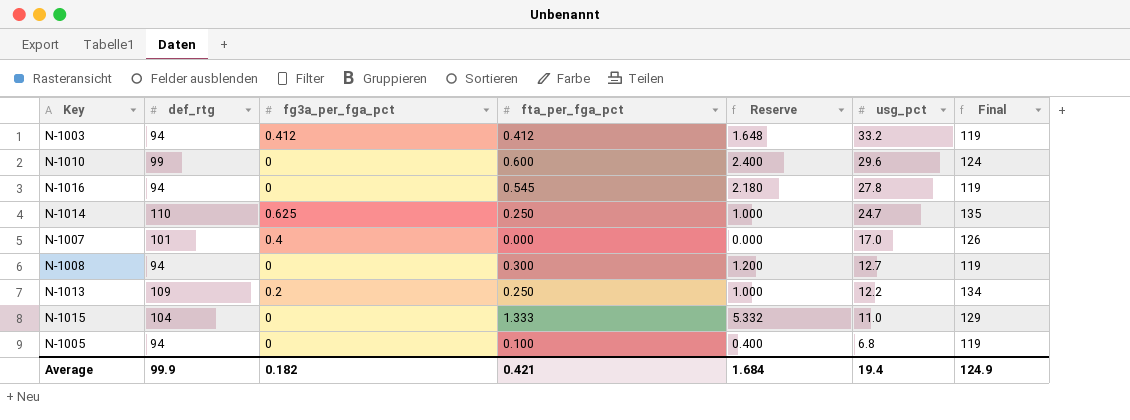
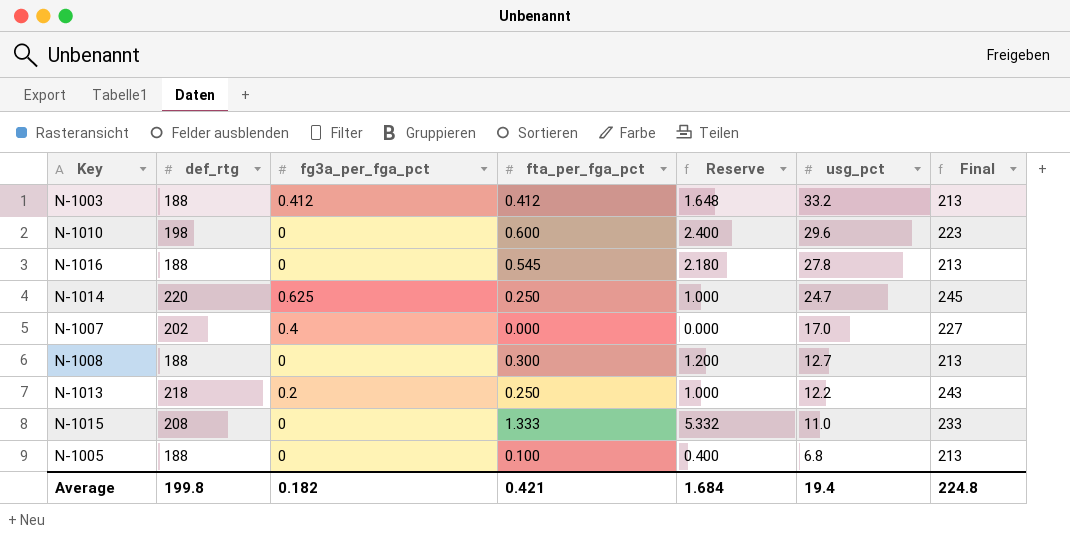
N-1003 | def_rtg: 94 -> 188
N-1003 | Final: 119 -> 213
N-1010 | def_rtg: 99 -> 198
N-1010 | Final: 124 -> 223
N-1016 | def_rtg: 94 -> 188
N-1016 | Final: 119 -> 213
N-1014 | def_rtg: 110 -> 220
N-1014 | Final: 135 -> 245
N-1007 | def_rtg: 101 -> 202
N-1007 | Final: 126 -> 227
N-1008 | def_rtg: 94 -> 188
N-1008 | Final: 119 -> 213
N-1013 | def_rtg: 109 -> 218
N-1013 | Final: 134 -> 243
N-1015 | def_rtg: 104 -> 208
N-1015 | Final: 129 -> 233
N-1005 | def_rtg: 94 -> 188
N-1005 | Final: 119 -> 213
Average | def_rtg: 99.9 -> 199.8
Average | Final: 124.9 -> 224.8

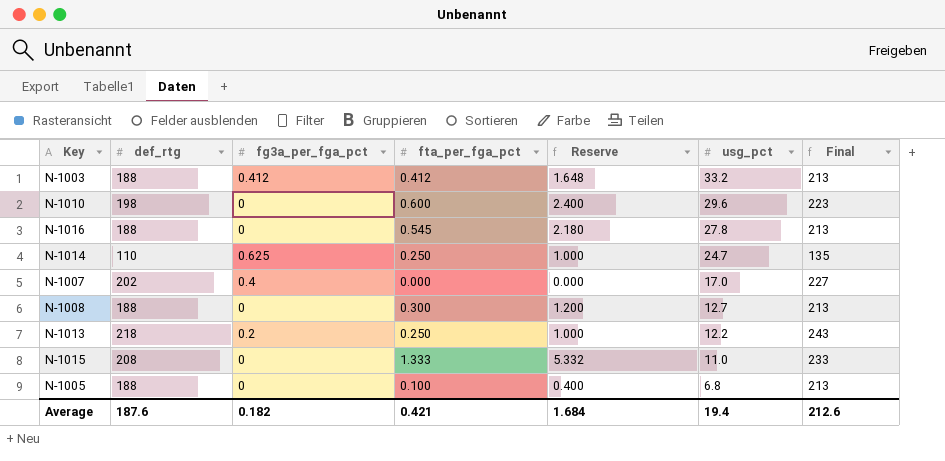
N-1014 | def_rtg: 220 -> 110
N-1014 | Final: 245 -> 135
Average | def_rtg: 199.8 -> 187.6
Average | Final: 224.8 -> 212.6

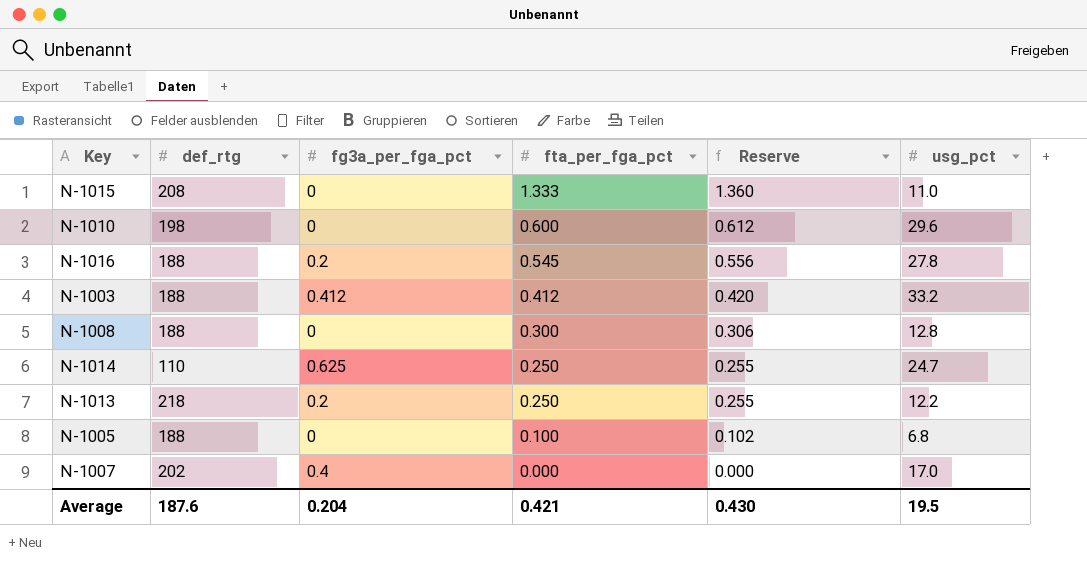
row order: usg_pct descending -> fta_per_fga_pct descending
column Final | formula: [def_rtg] + 25 -> none
column Reserve | formula: [fta_per_fga_pct] * 4 -> [fta_per_fga_pct] * 1.02
N-1016 | fg3a_per_fga_pct: 0 -> 0.2
N-1008 | usg_pct: 12.7 -> 12.8
Average | fg3a_per_fga_pct: 0.182 -> 0.204
Average | Reserve: 1.684 -> 0.430
Average | usg_pct: 19.4 -> 19.5

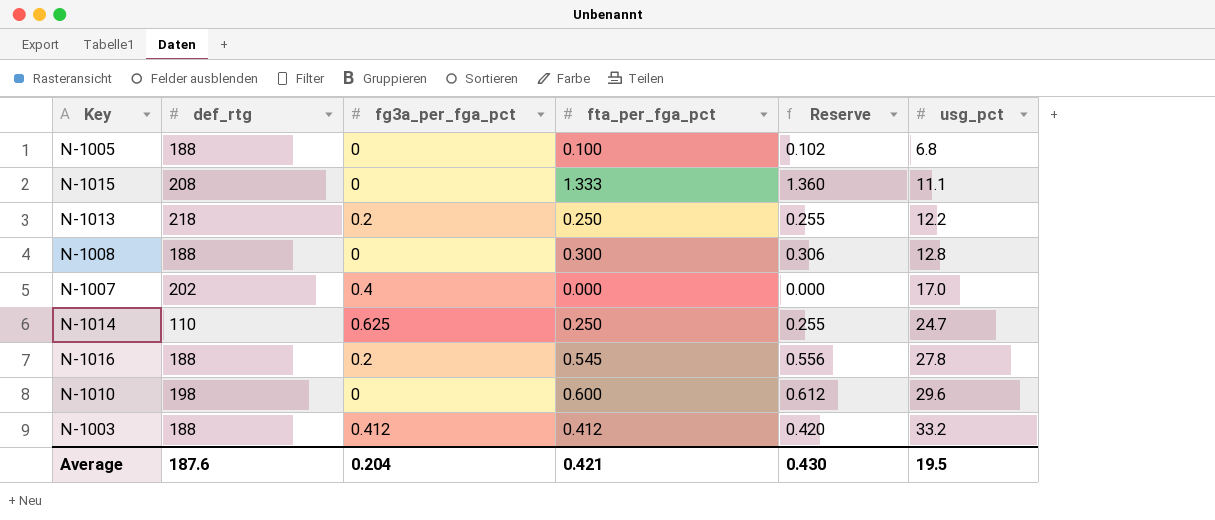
row order: fta_per_fga_pct descending -> usg_pct ascending
N-1015 | usg_pct: 11.0 -> 11.1

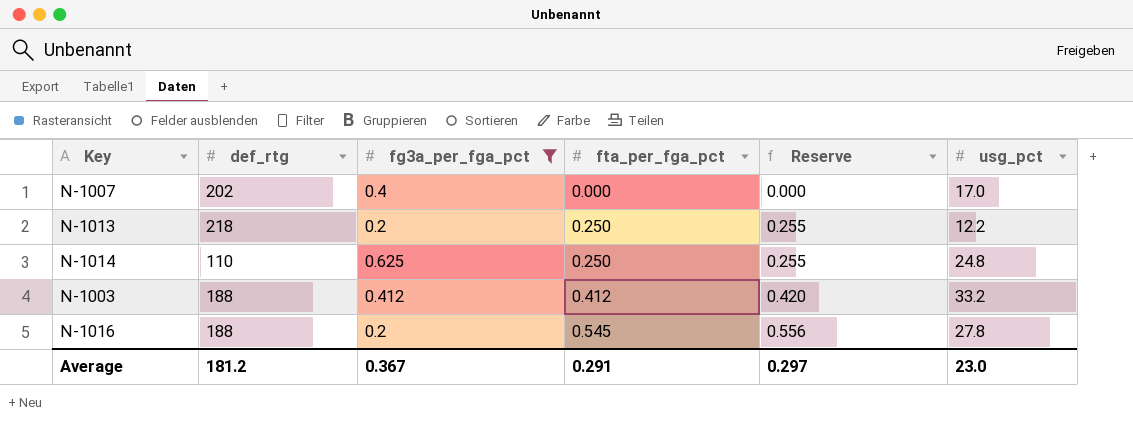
filter: none -> fg3a_per_fga_pct != 0
row order: usg_pct ascending -> fta_per_fga_pct ascending
N-1014 | usg_pct: 24.7 -> 24.8
Average | def_rtg: 187.6 -> 181.2
Average | fg3a_per_fga_pct: 0.204 -> 0.367
Average | fta_per_fga_pct: 0.421 -> 0.291
Average | Reserve: 0.430 -> 0.297
Average | usg_pct: 19.5 -> 23.0

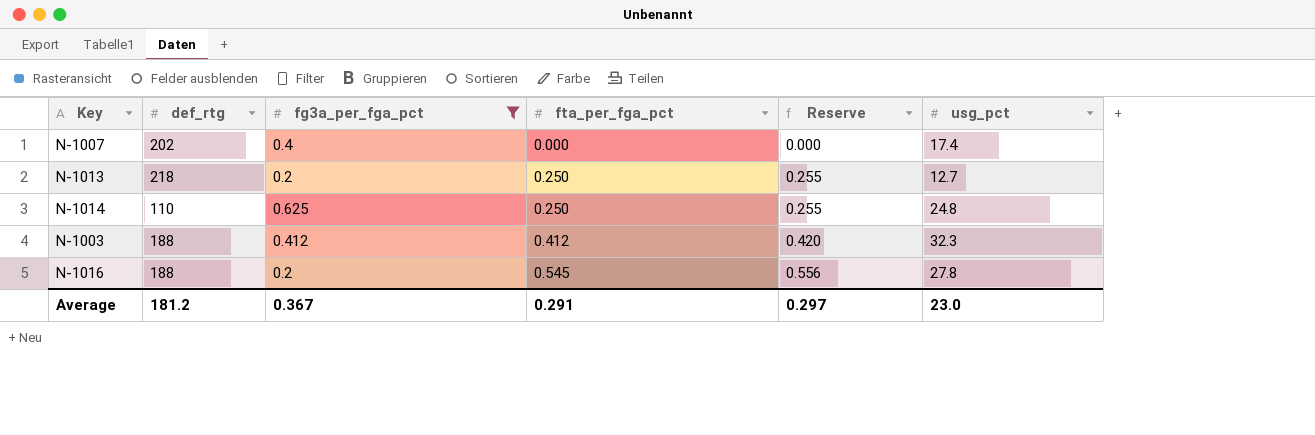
N-1007 | usg_pct: 17.0 -> 17.4
N-1013 | usg_pct: 12.2 -> 12.7
N-1003 | usg_pct: 33.2 -> 32.3

